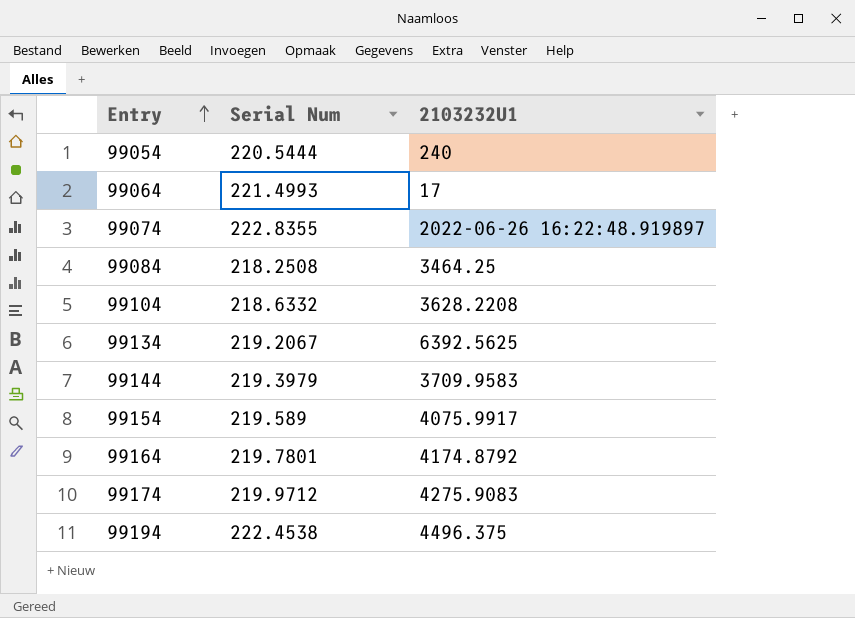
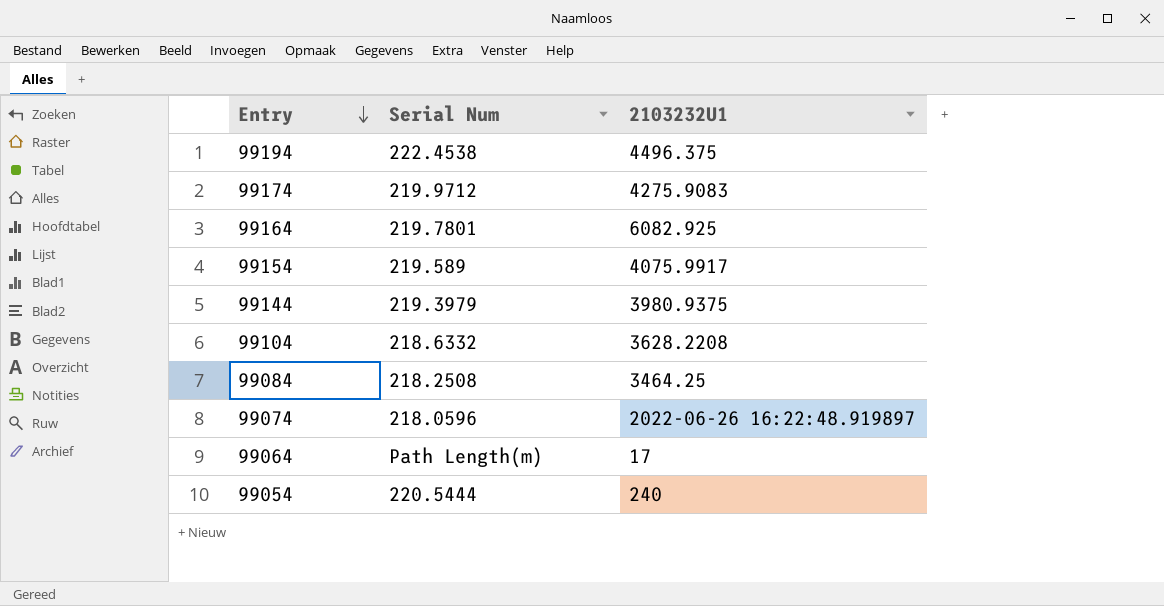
row order: Entry ascending -> Entry descending
row 99134: 219.2067 | 6392.5625 -> none
99164 | 2103232U1: 4174.8792 -> 6082.925
99144 | 2103232U1: 3709.9583 -> 3980.9375
99074 | Serial Num: 222.8355 -> 218.0596
99064 | Serial Num: 221.4993 -> Path Length(m)

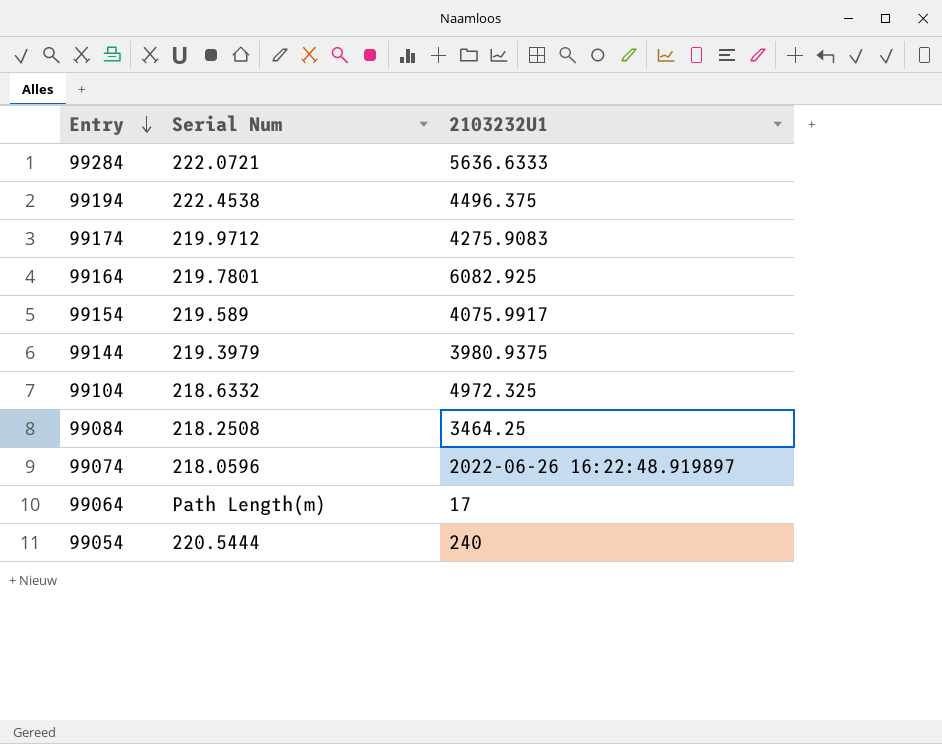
row 99284: none -> 222.0721 | 5636.6333
99104 | 2103232U1: 3628.2208 -> 4972.325

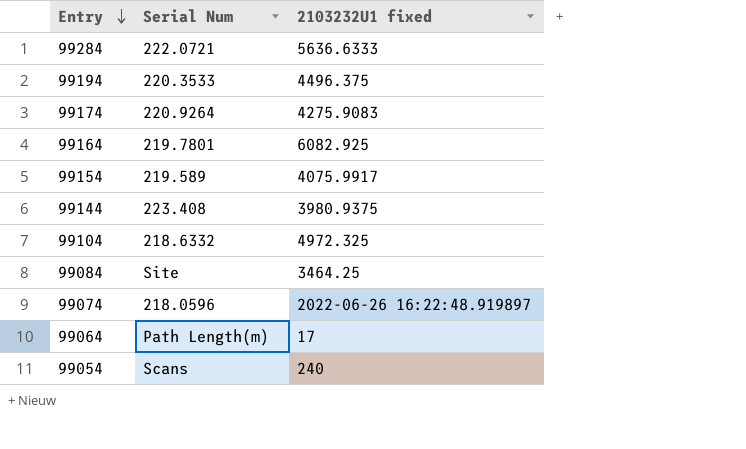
column name: 2103232U1 -> 2103232U1 fixed
99194 | Serial Num: 222.4538 -> 220.3533
99174 | Serial Num: 219.9712 -> 220.9264
99144 | Serial Num: 219.3979 -> 223.408
99084 | Serial Num: 218.2508 -> Site
99054 | Serial Num: 220.5444 -> Scans

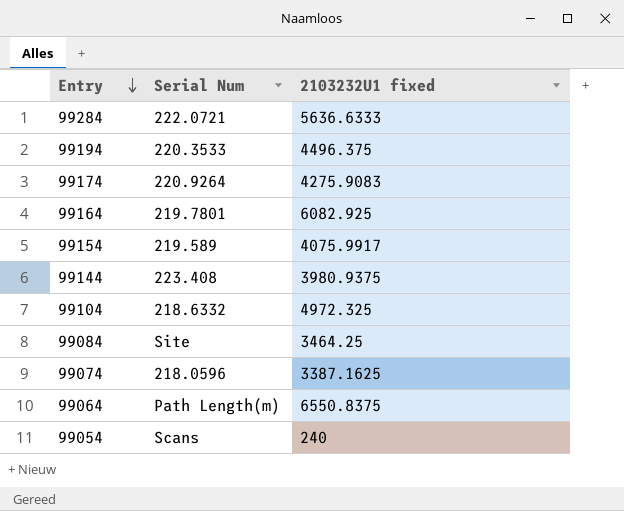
99074 | 2103232U1 fixed: 2022-06-26 16:22:48.919897 -> 3387.1625
99064 | 2103232U1 fixed: 17 -> 6550.8375

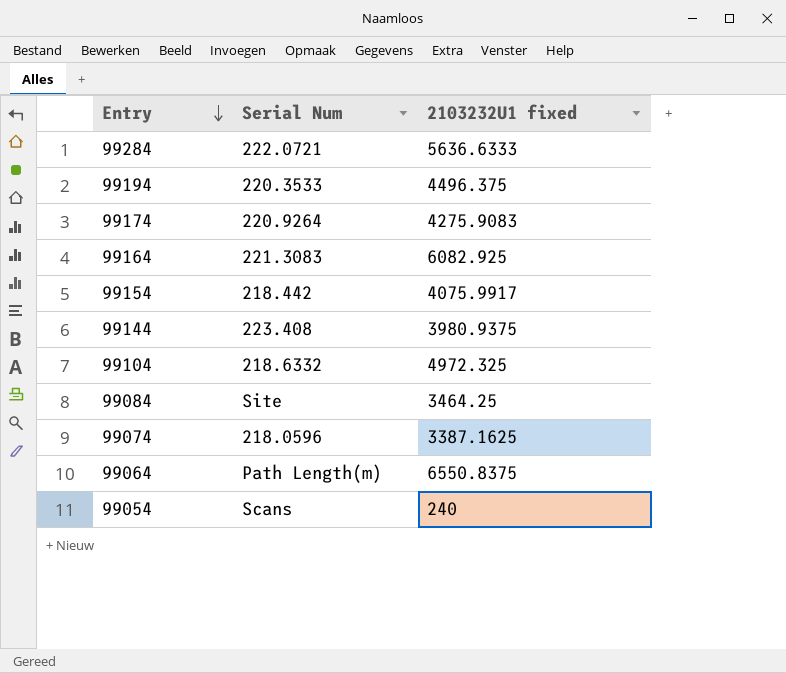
99164 | Serial Num: 219.7801 -> 221.3083
99154 | Serial Num: 219.589 -> 218.442

